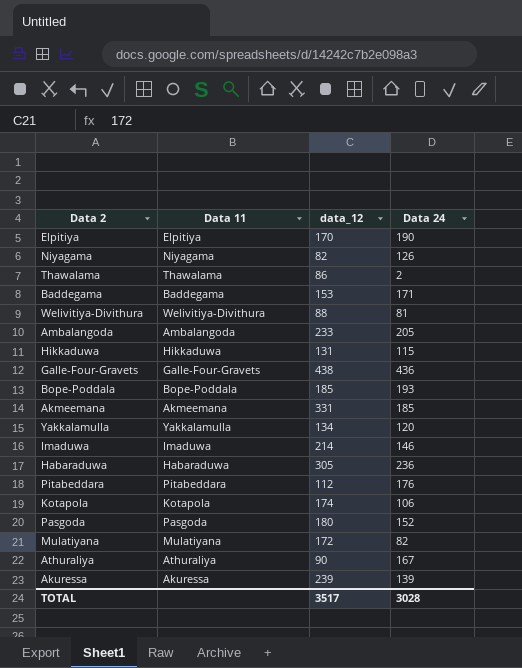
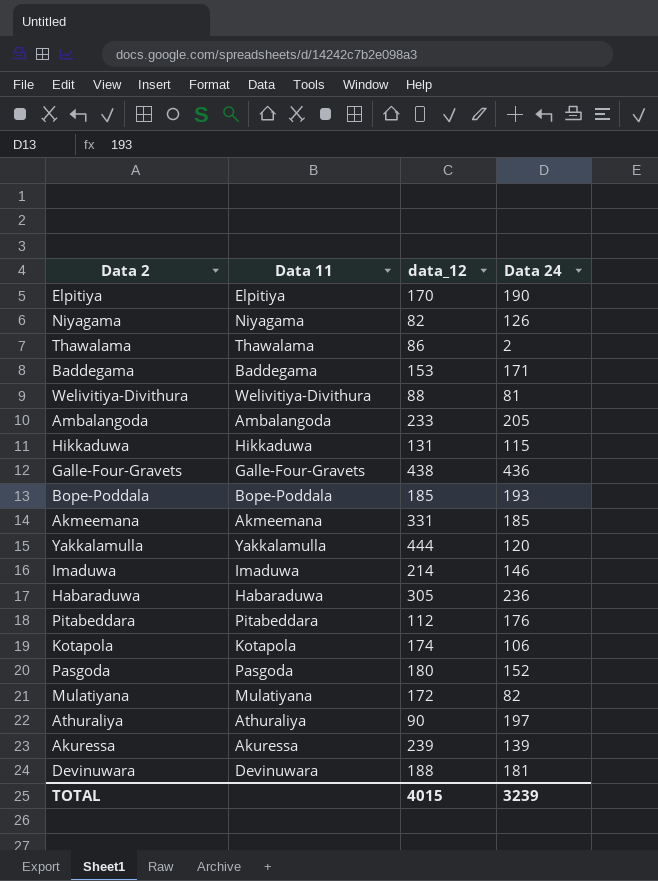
Yakkalamulla | data_12: 134 -> 444
Athuraliya | Data 24: 167 -> 197
row Devinuwara: none -> Devinuwara | 188 | 181
TOTAL | data_12: 3517 -> 4015
TOTAL | Data 24: 3028 -> 3239

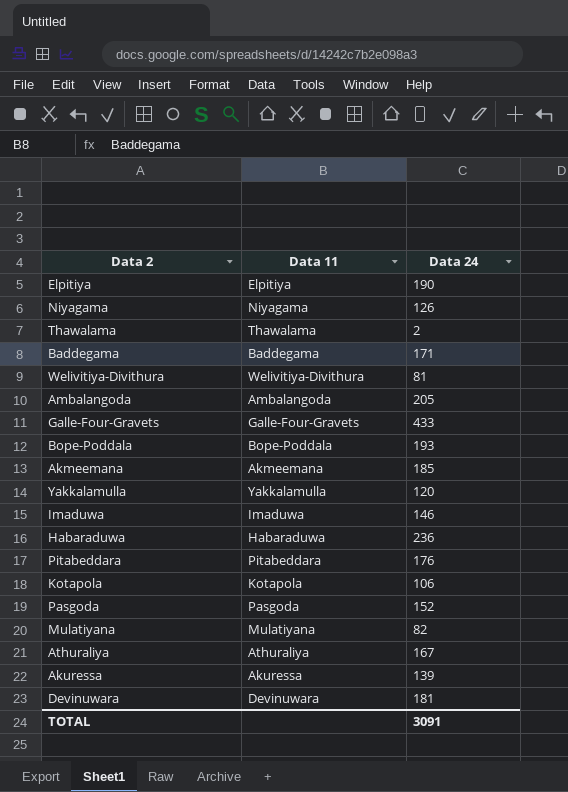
column data_12 | position: 3 -> none
row Hikkaduwa: Hikkaduwa | 131 | 115 -> none
Galle-Four-Gravets | Data 24: 436 -> 433
Athuraliya | Data 24: 197 -> 167
TOTAL | Data 24: 3239 -> 3091

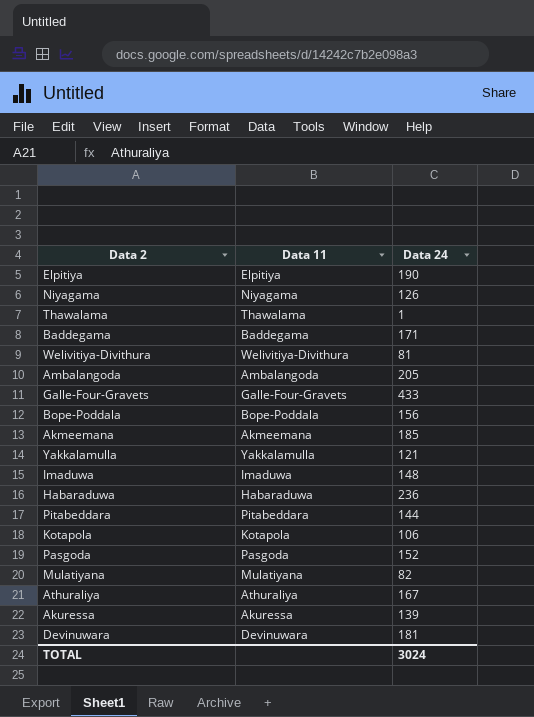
Thawalama | Data 24: 2 -> 1
Bope-Poddala | Data 24: 193 -> 156
Yakkalamulla | Data 24: 120 -> 121
Imaduwa | Data 24: 146 -> 148
Pitabeddara | Data 24: 176 -> 144
TOTAL | Data 24: 3091 -> 3024

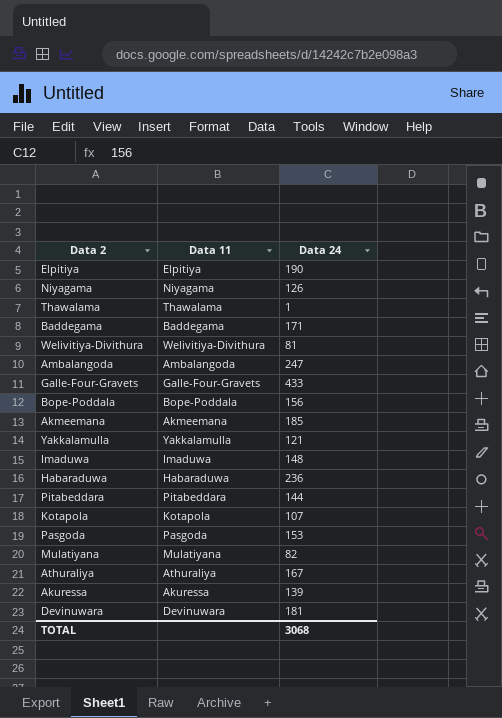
Ambalangoda | Data 24: 205 -> 247
Kotapola | Data 24: 106 -> 107
Pasgoda | Data 24: 152 -> 153
TOTAL | Data 24: 3024 -> 3068

